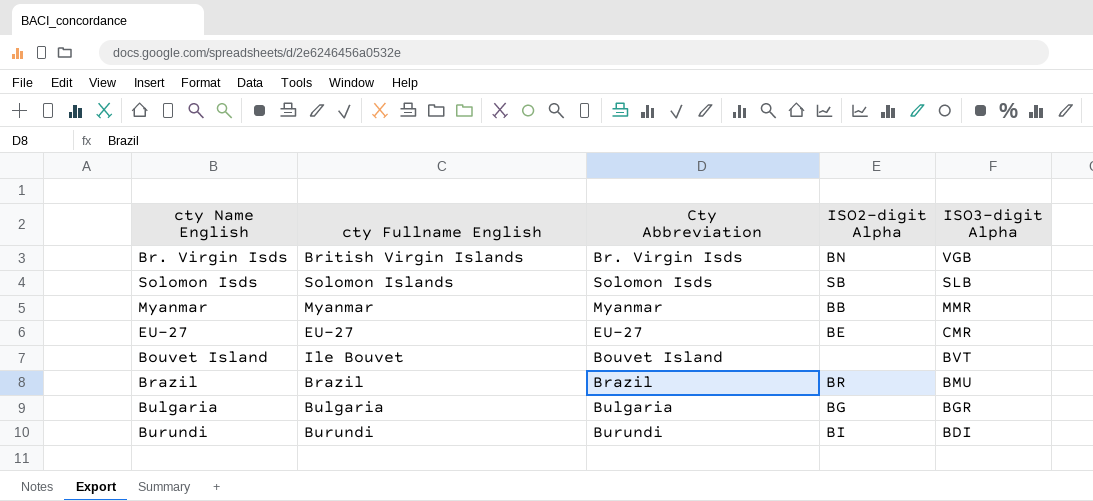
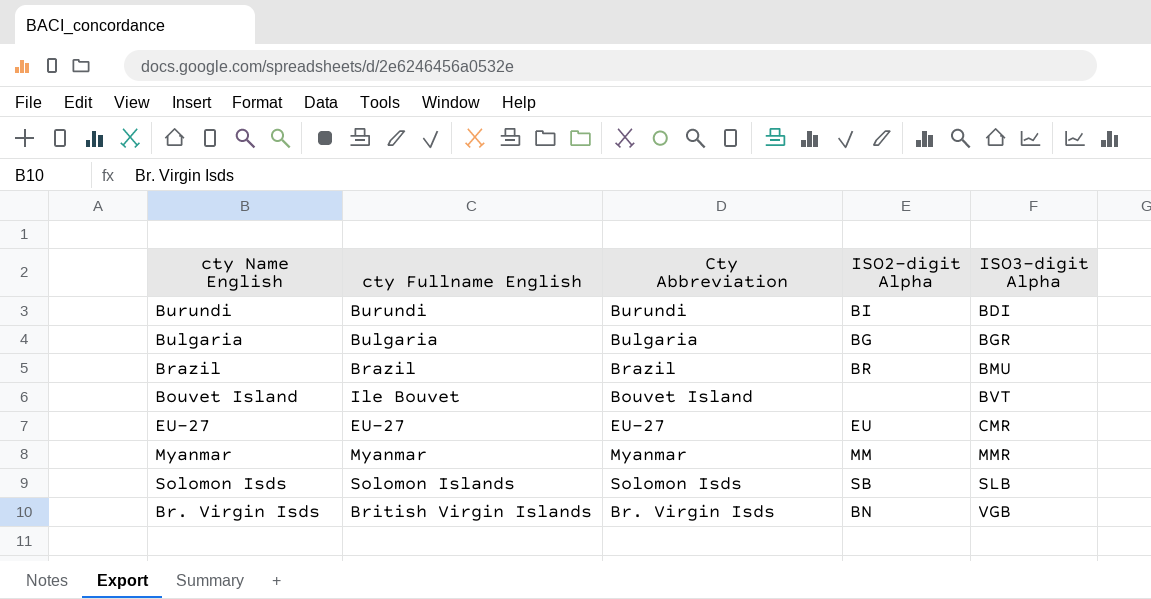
row order: ISO3-digit Alpha descending -> ISO3-digit Alpha ascending
EU-27 | ISO2-digit Alpha: BE -> EU
Myanmar | ISO2-digit Alpha: BB -> MM

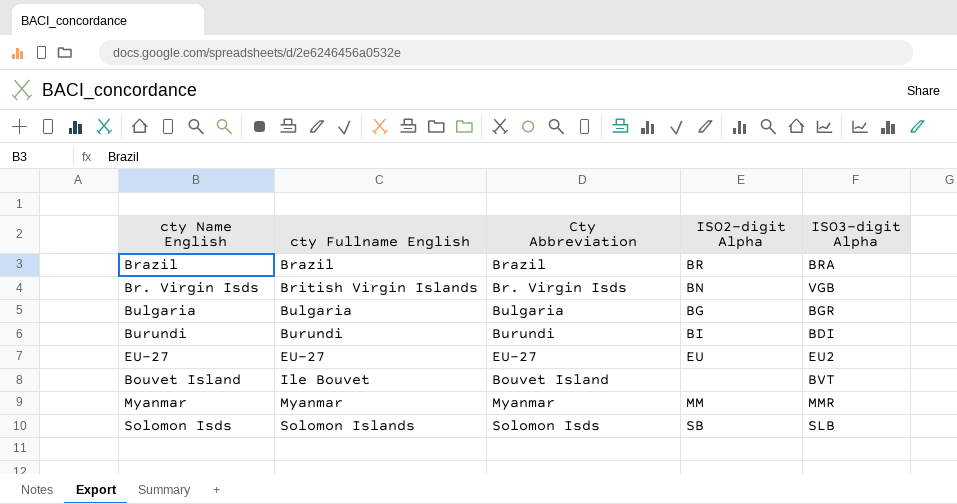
row order: ISO3-digit Alpha ascending -> cty Fullname English ascending
Brazil | ISO3-digit Alpha: BMU -> BRA
EU-27 | ISO3-digit Alpha: CMR -> EU2

